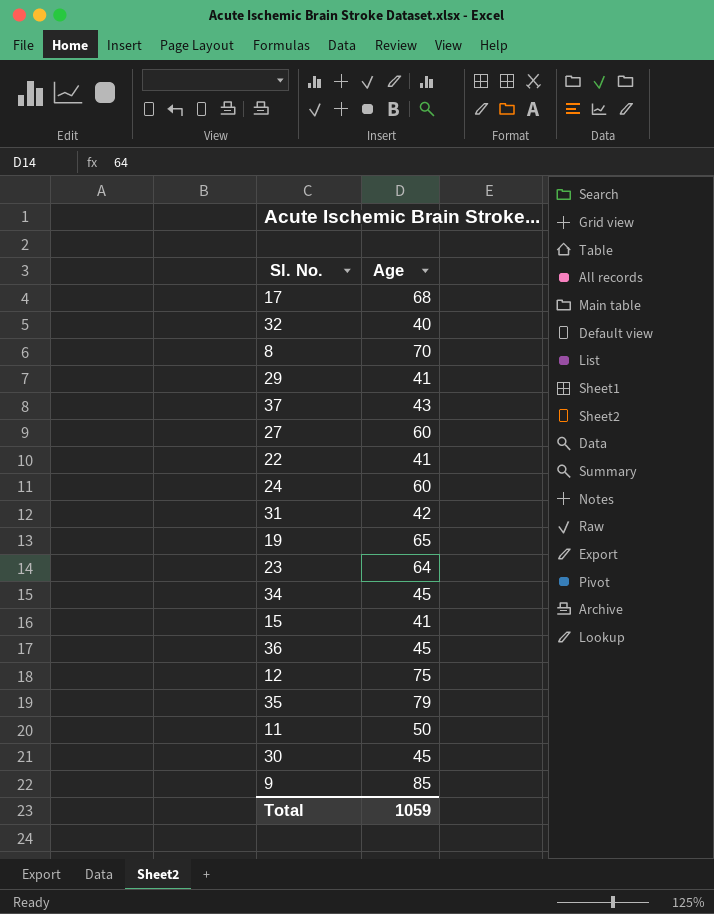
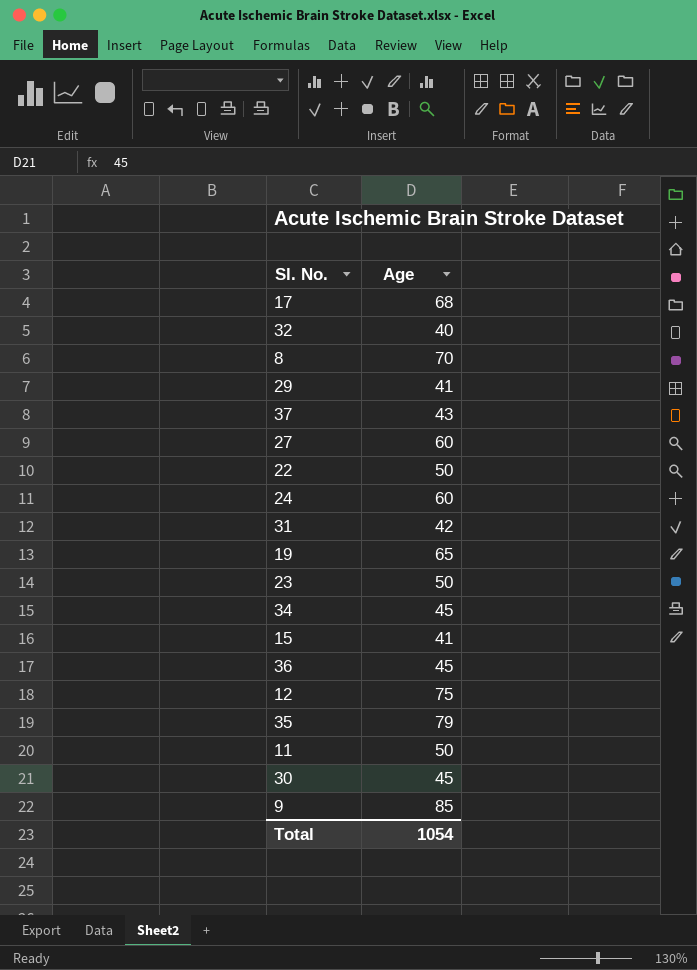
22 | Age: 41 -> 50
23 | Age: 64 -> 50
Total | Age: 1059 -> 1054

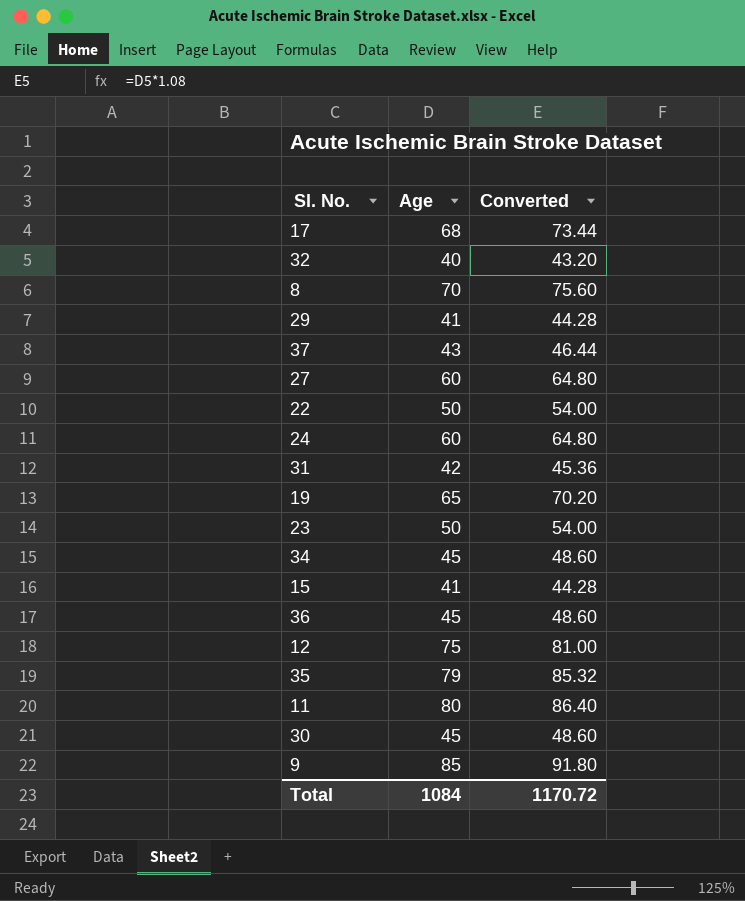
column Converted | formula: none -> [Age] * 1.08
11 | Age: 50 -> 80
Total | Age: 1054 -> 1084

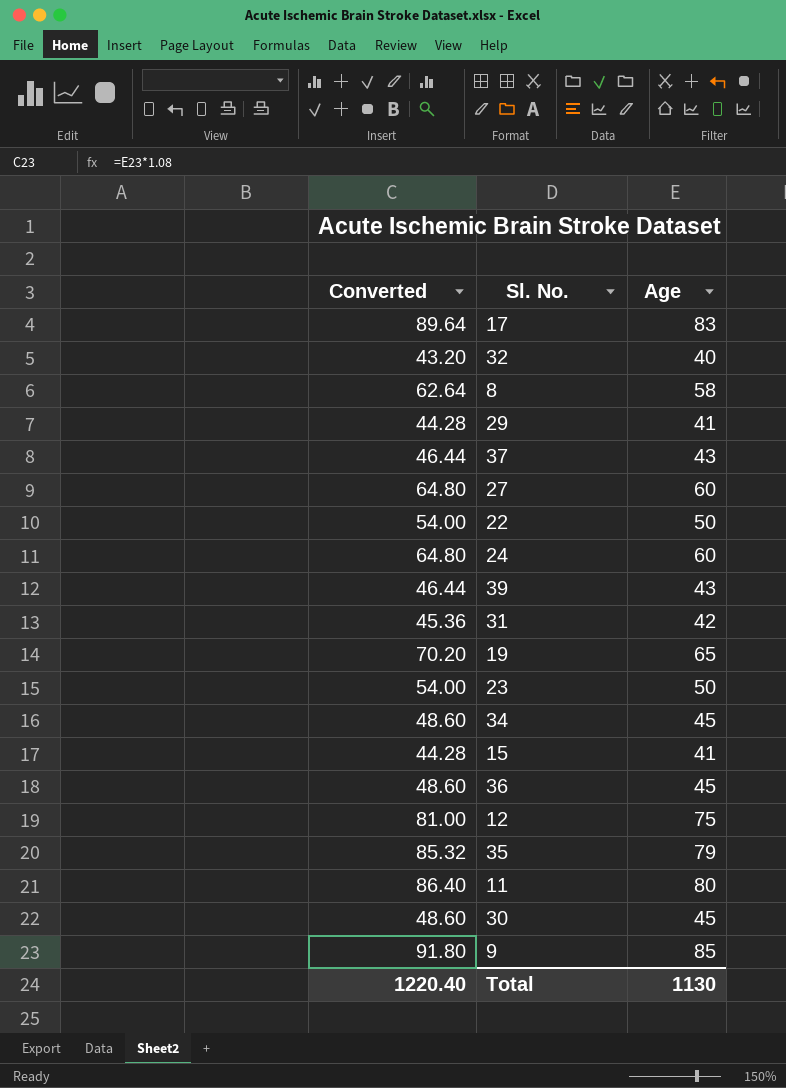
column Converted | position: 3 -> 1
17 | Converted: 73.44 -> 89.64
17 | Age: 68 -> 83
8 | Converted: 75.60 -> 62.64
8 | Age: 70 -> 58
row 39: none -> 46.44 | 43
Total | Converted: 1170.72 -> 1220.40
Total | Age: 1084 -> 1130

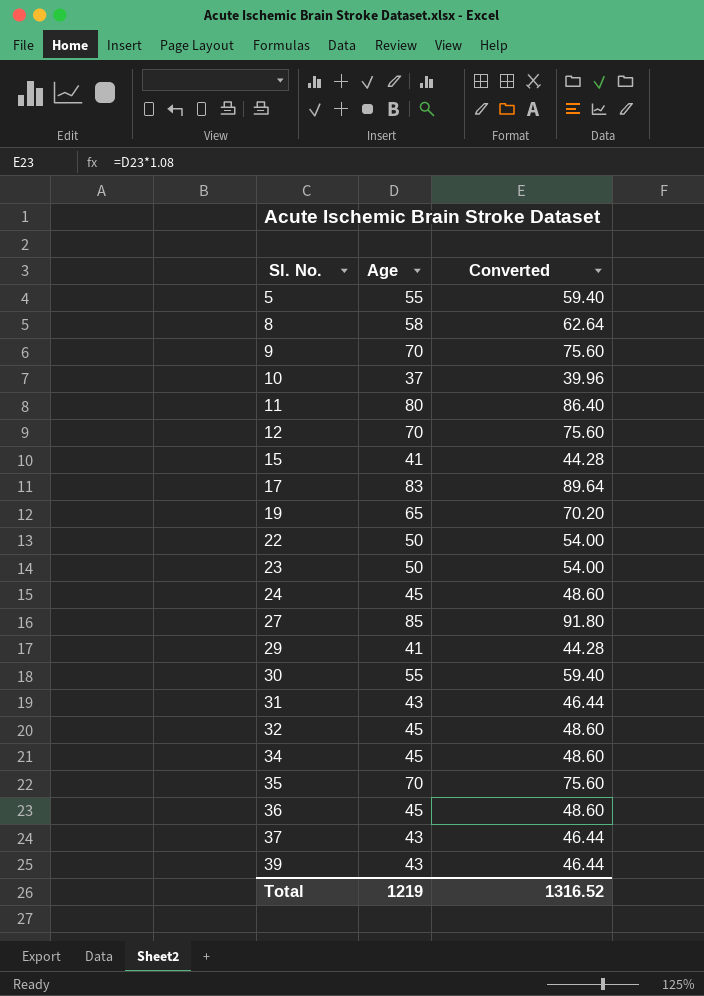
row order: none -> Sl. No. ascending
column Converted | position: 1 -> 3
row 5: none -> 55 | 59.40
9 | Age: 85 -> 70
9 | Converted: 91.80 -> 75.60
row 10: none -> 37 | 39.96
12 | Age: 75 -> 70
12 | Converted: 81.00 -> 75.60
24 | Age: 60 -> 45
24 | Converted: 64.80 -> 48.60
27 | Age: 60 -> 85
27 | Converted: 64.80 -> 91.80
30 | Age: 45 -> 55
30 | Converted: 48.60 -> 59.40
31 | Age: 42 -> 43
31 | Converted: 45.36 -> 46.44
32 | Age: 40 -> 45
32 | Converted: 43.20 -> 48.60
35 | Age: 79 -> 70
35 | Converted: 85.32 -> 75.60
Total | Age: 1130 -> 1219
Total | Converted: 1220.40 -> 1316.52

